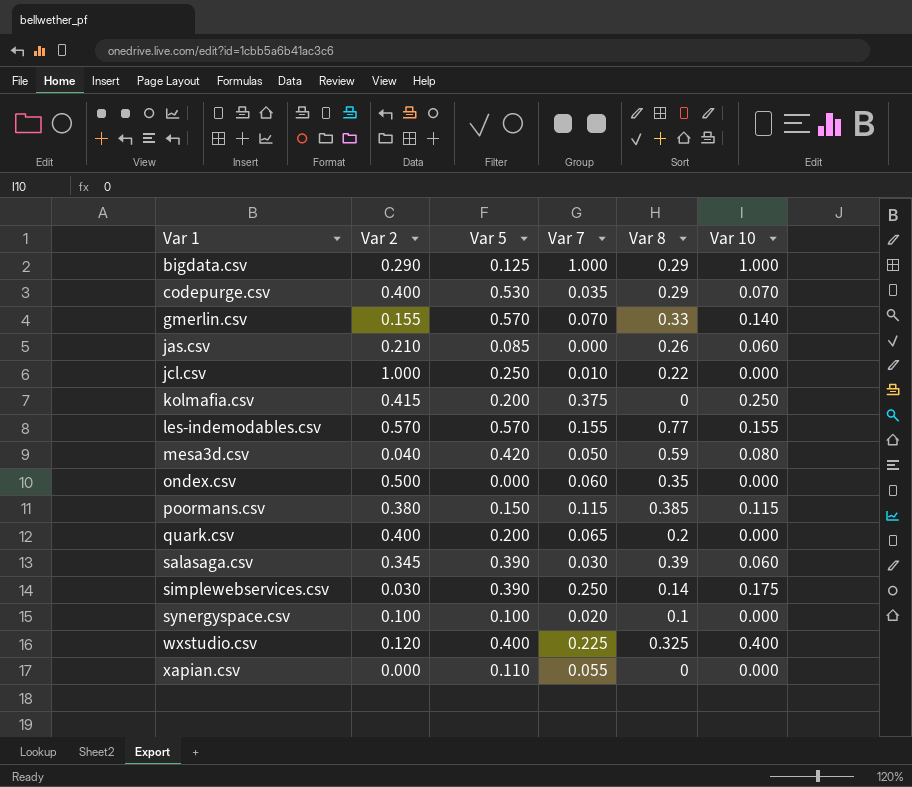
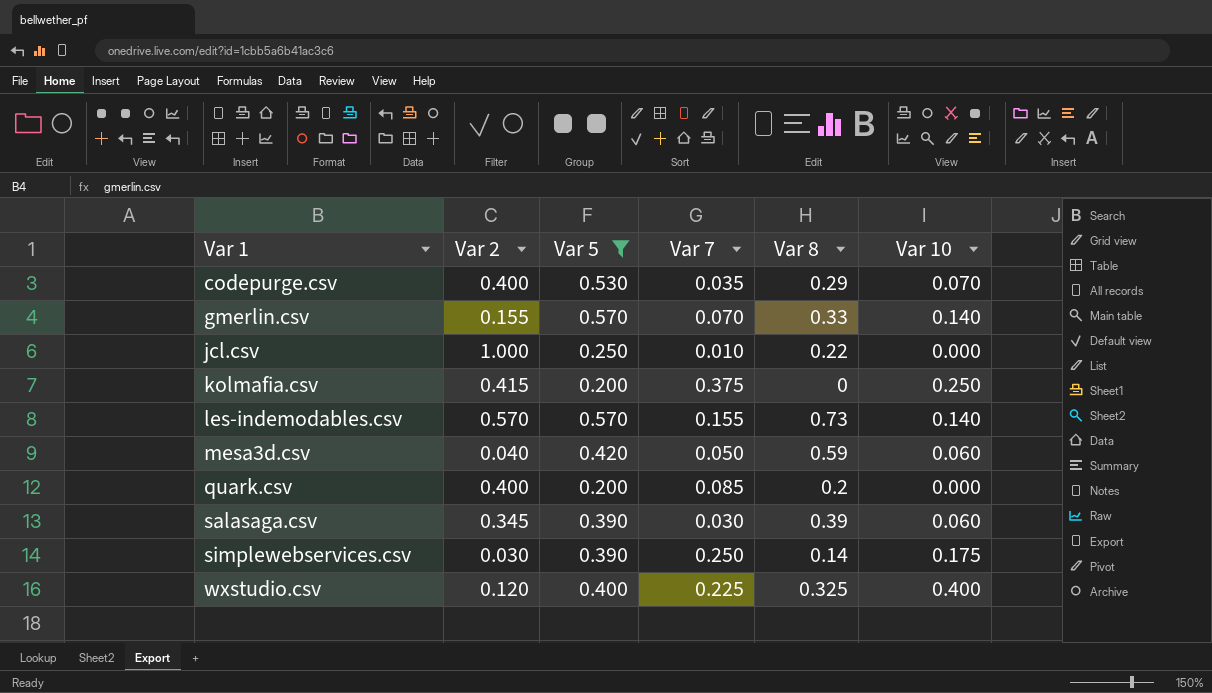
filter: none -> Var 5 >= 0.200
les-indemodables.csv | Var 8: 0.77 -> 0.73
les-indemodables.csv | Var 10: 0.155 -> 0.140
mesa3d.csv | Var 10: 0.080 -> 0.060
quark.csv | Var 7: 0.065 -> 0.085

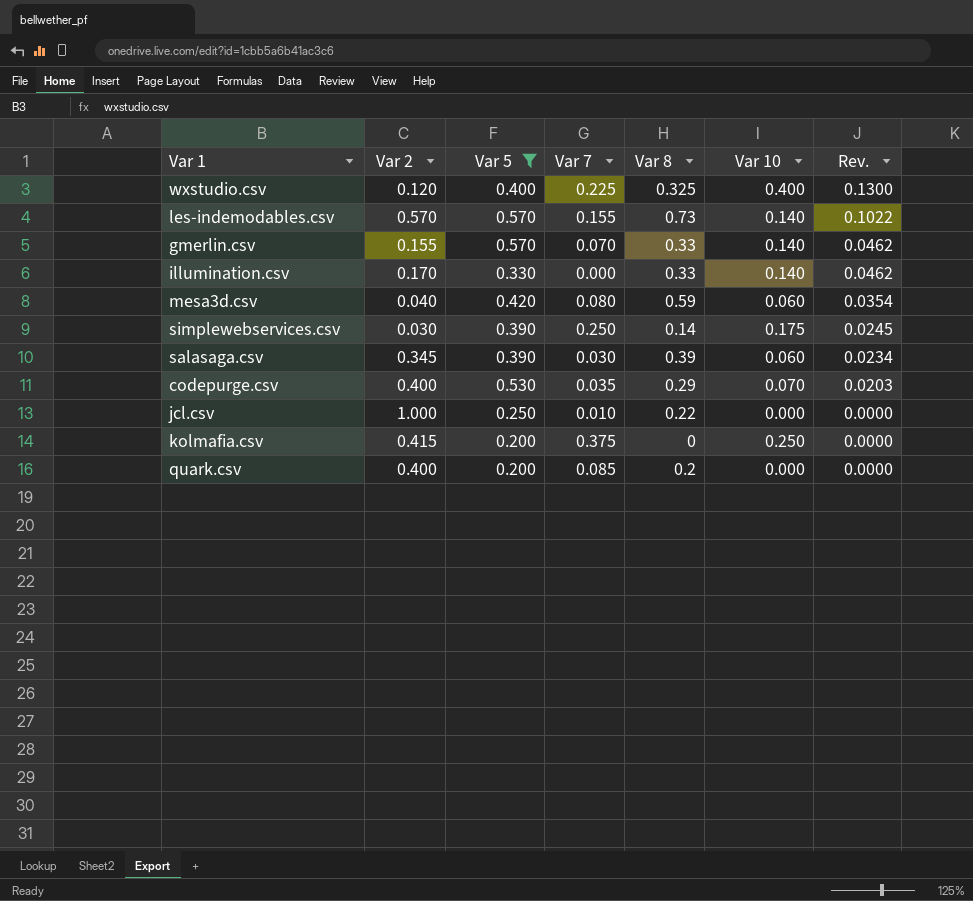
row order: Var 1 ascending -> Rev. descending
column Rev. | formula: none -> [Var 8] * [Var 10]
row illumination.csv: none -> 0.170 | 0.330 | 0.000 | 0.33 | 0.140 | 0.0462
mesa3d.csv | Var 7: 0.050 -> 0.080

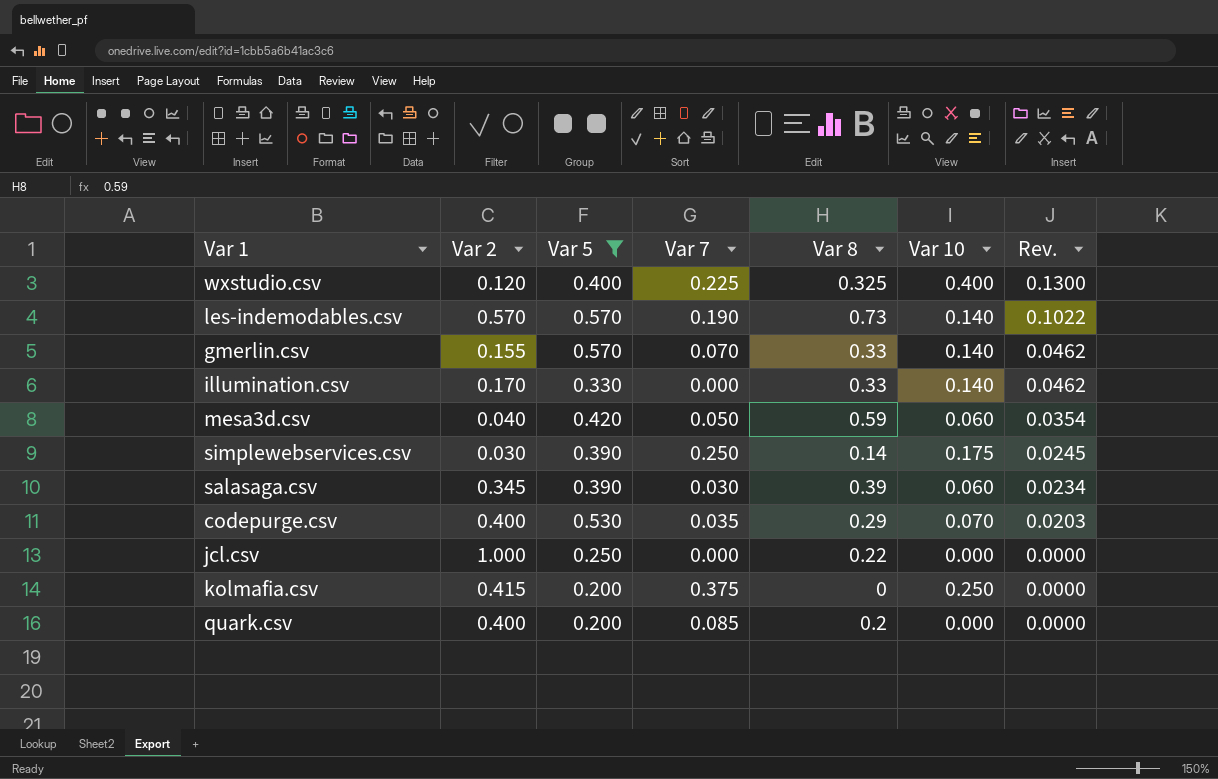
les-indemodables.csv | Var 7: 0.155 -> 0.190
mesa3d.csv | Var 7: 0.080 -> 0.050
jcl.csv | Var 7: 0.010 -> 0.000

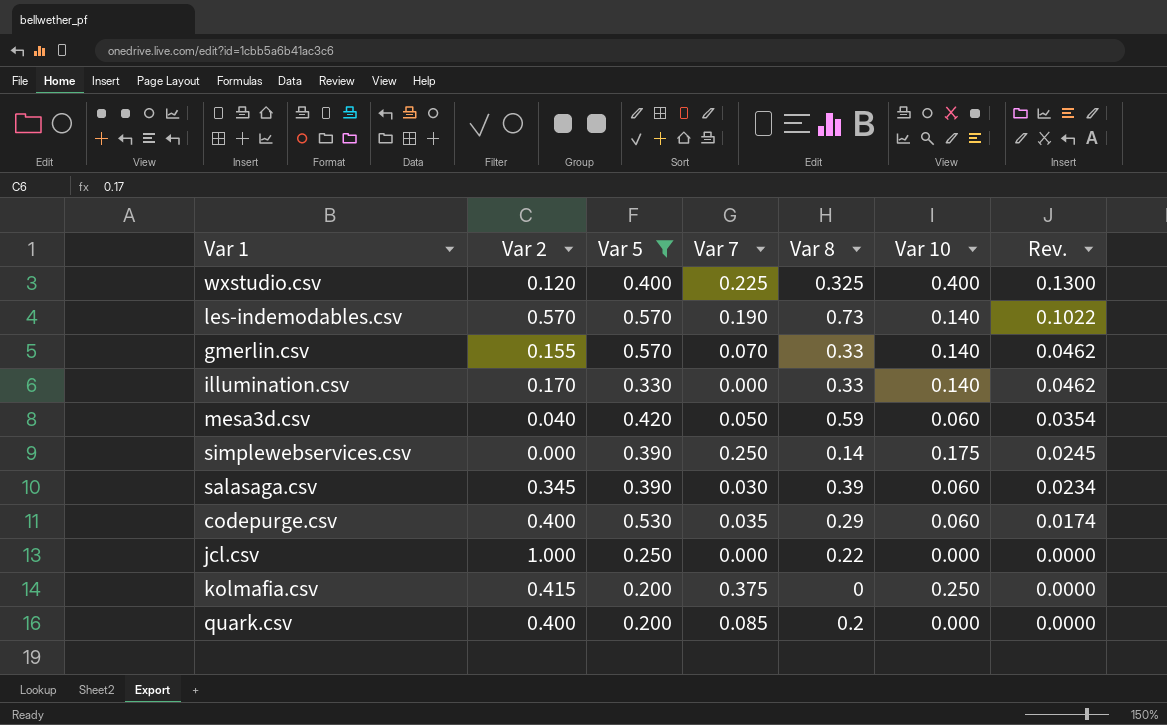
simplewebservices.csv | Var 2: 0.030 -> 0.000
codepurge.csv | Var 10: 0.070 -> 0.060
codepurge.csv | Rev.: 0.0203 -> 0.0174

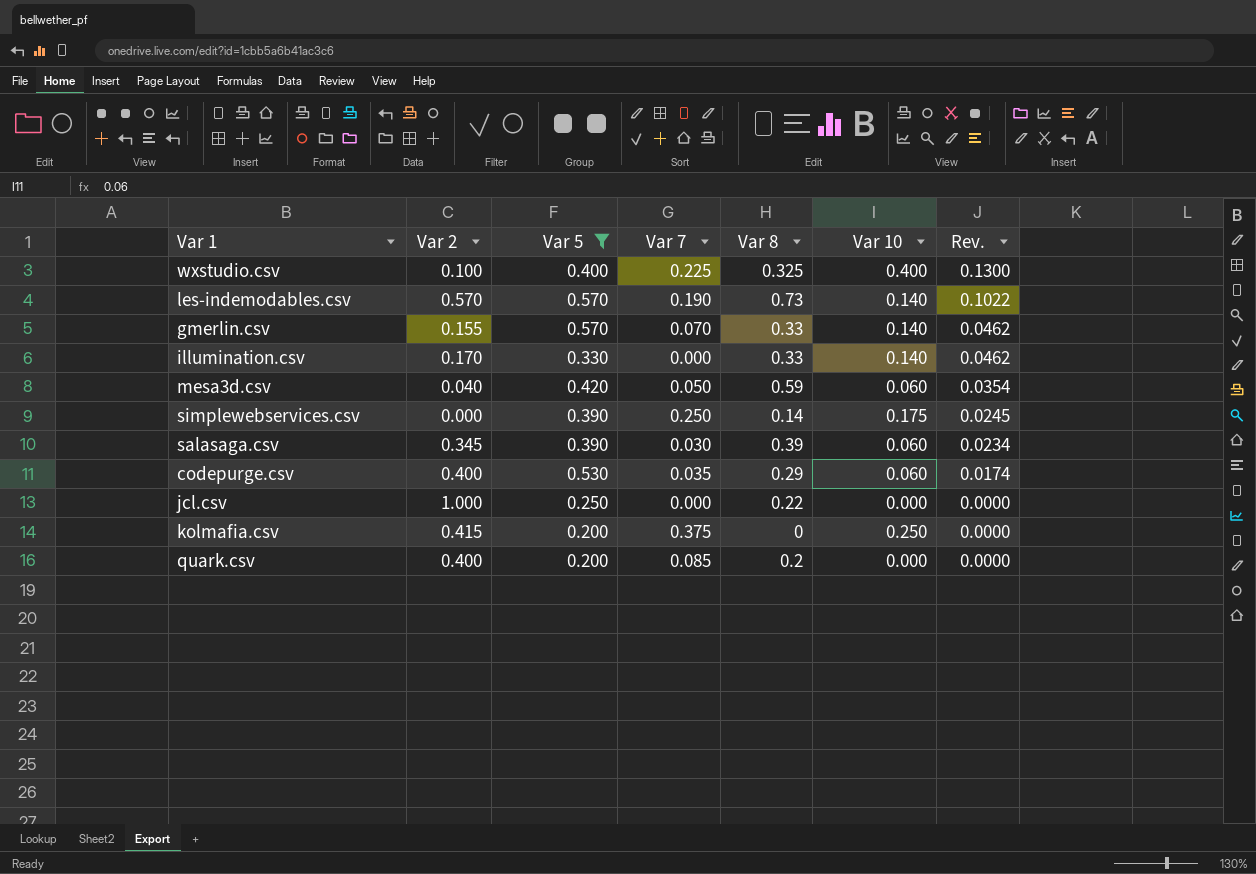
wxstudio.csv | Var 2: 0.120 -> 0.100

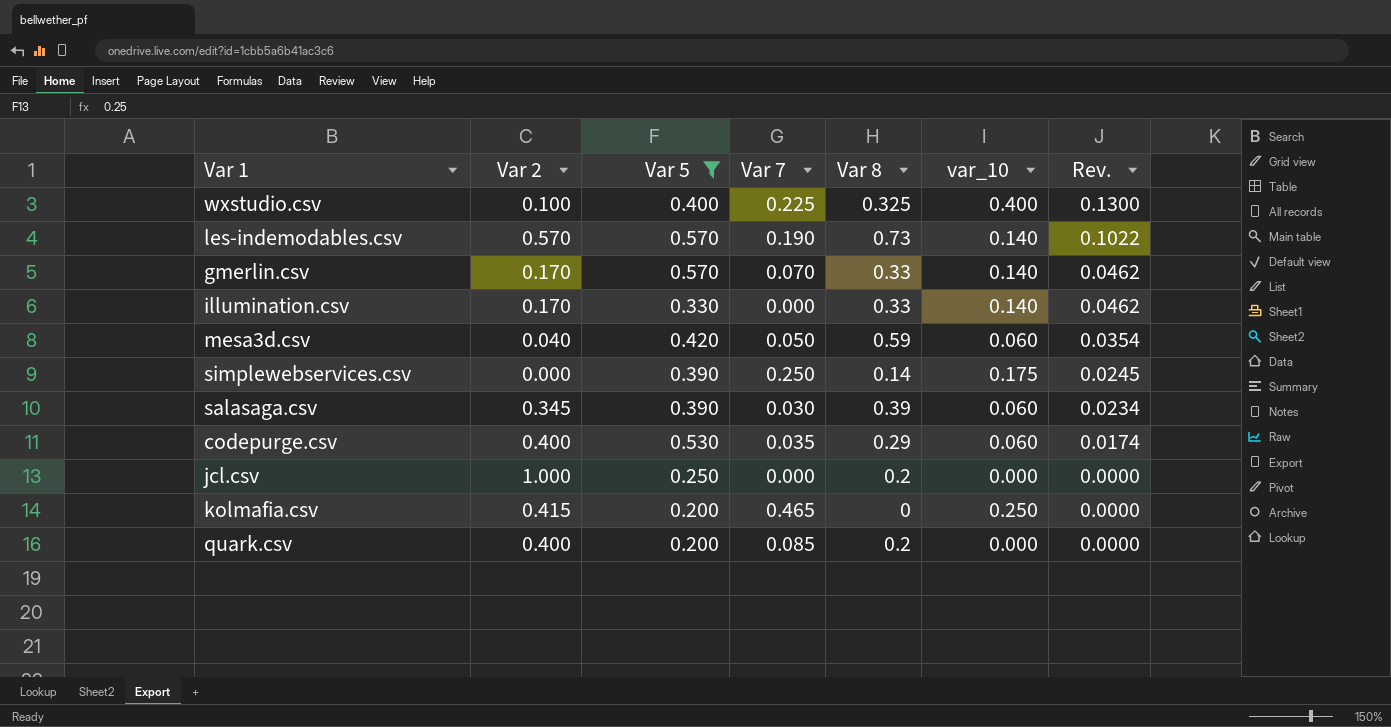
column name: Var 10 -> var_10
gmerlin.csv | Var 2: 0.155 -> 0.170
jcl.csv | Var 8: 0.22 -> 0.2
kolmafia.csv | Var 7: 0.375 -> 0.465

